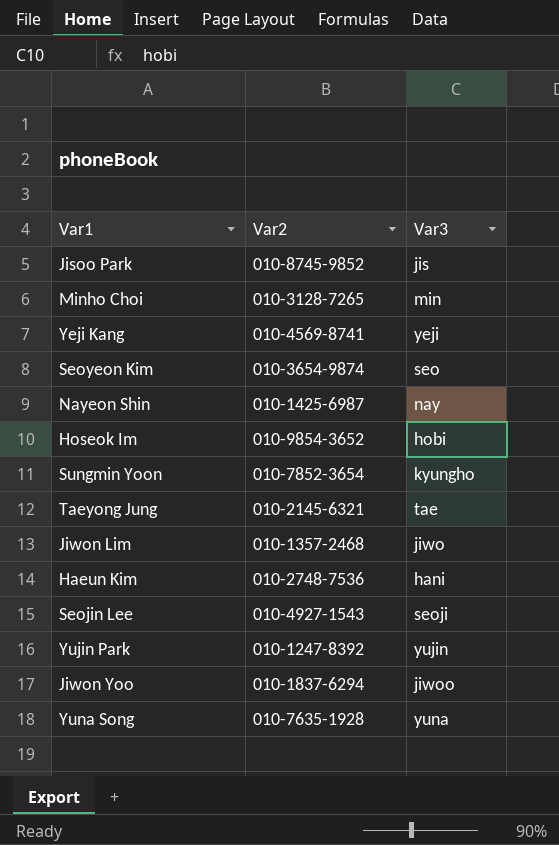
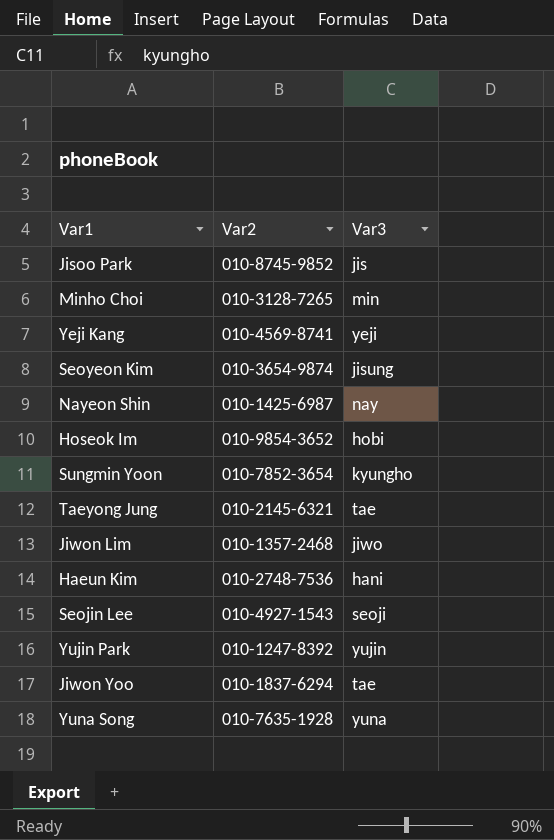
Seoyeon Kim | Var3: seo -> jisung
Jiwon Yoo | Var3: jiwoo -> tae

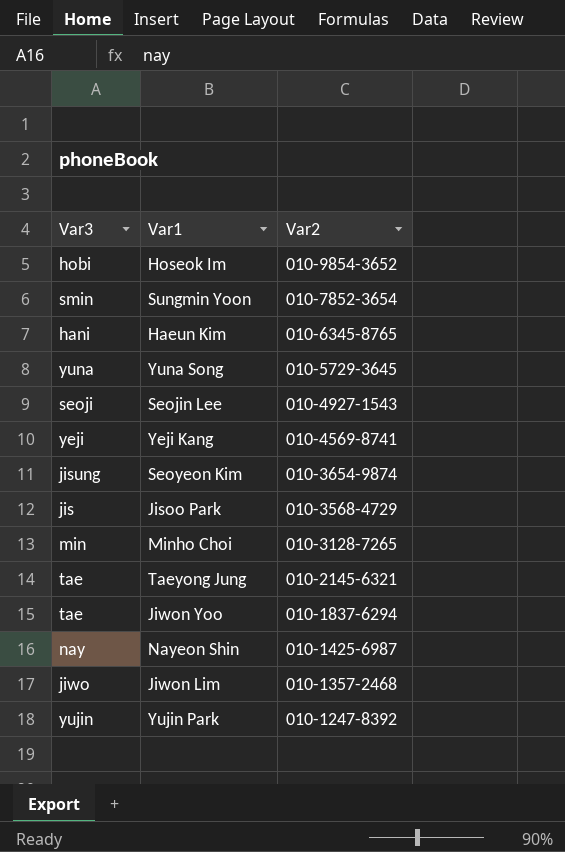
row order: none -> Var2 descending
column Var3 | position: 3 -> 1
Sungmin Yoon | Var3: kyungho -> smin
Haeun Kim | Var2: 010-2748-7536 -> 010-6345-8765
Yuna Song | Var2: 010-7635-1928 -> 010-5729-3645
Jisoo Park | Var2: 010-8745-9852 -> 010-3568-4729

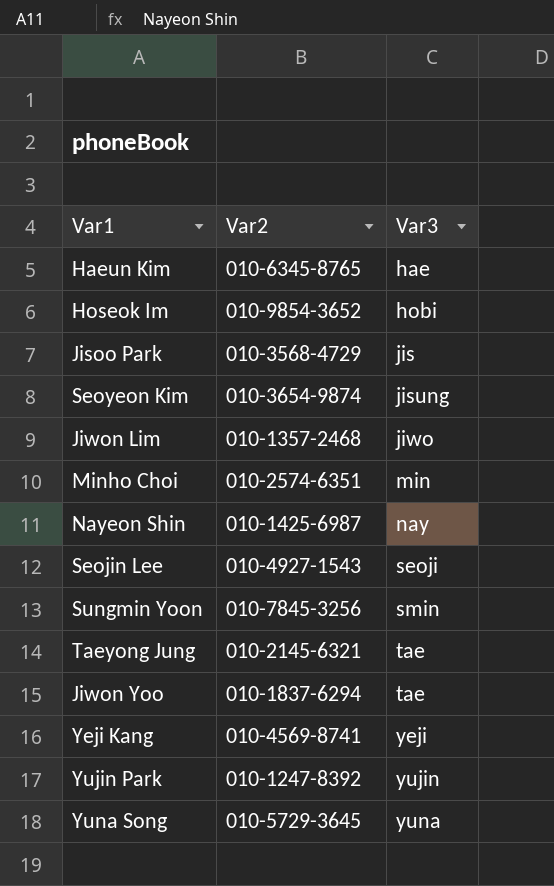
row order: Var2 descending -> Var3 ascending
column Var3 | position: 1 -> 3
Haeun Kim | Var3: hani -> hae
Minho Choi | Var2: 010-3128-7265 -> 010-2574-6351
Sungmin Yoon | Var2: 010-7852-3654 -> 010-7845-3256

